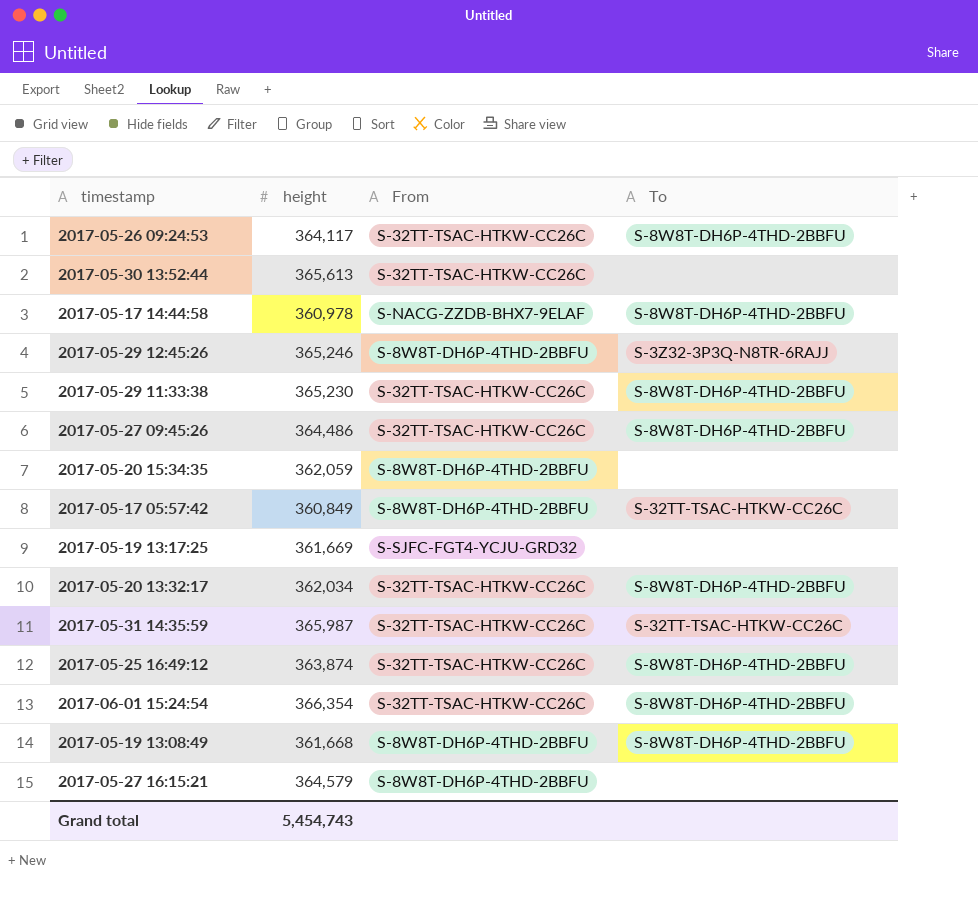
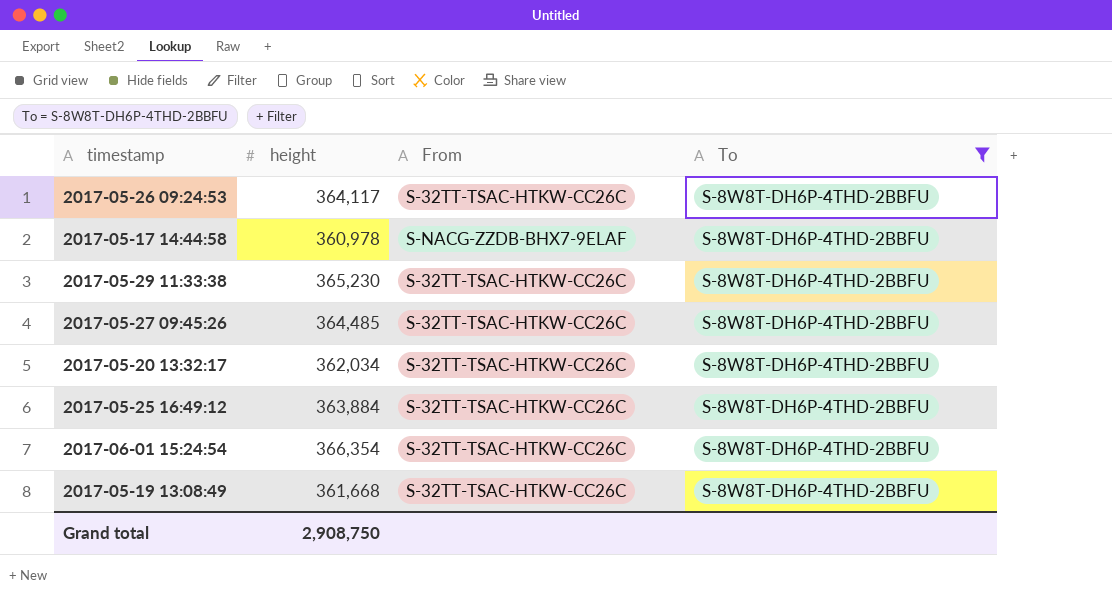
filter: none -> To = S-8W8T-DH6P-4THD-2BBFU
2017-05-27 09:45:26 | height: 364,486 -> 364,485
2017-05-25 16:49:12 | height: 363,874 -> 363,884
2017-05-19 13:08:49 | From: S-8W8T-DH6P-4THD-2BBFU -> S-32TT-TSAC-HTKW-CC26C
Grand total | height: 5,454,743 -> 2,908,750

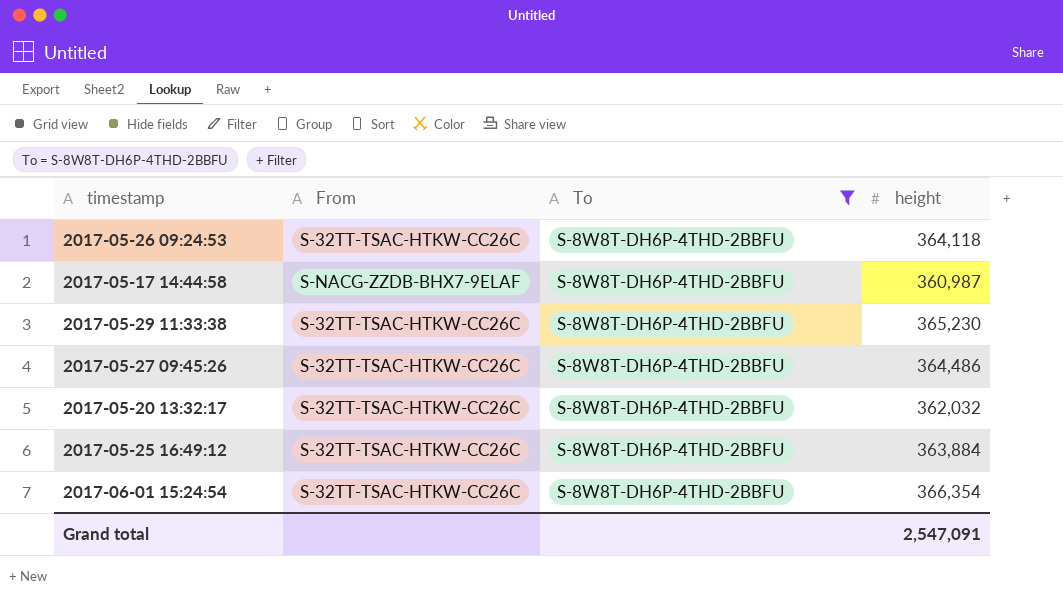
column height | position: 2 -> 4
row 2017-05-19 13:08:49: 361,668 | S-32TT-TSAC-HTKW-CC26C | S-8W8T-DH6P-4THD-2BBFU -> none
2017-05-26 09:24:53 | height: 364,117 -> 364,118
2017-05-17 14:44:58 | height: 360,978 -> 360,987
2017-05-27 09:45:26 | height: 364,485 -> 364,486
2017-05-20 13:32:17 | height: 362,034 -> 362,032
Grand total | height: 2,908,750 -> 2,547,091

